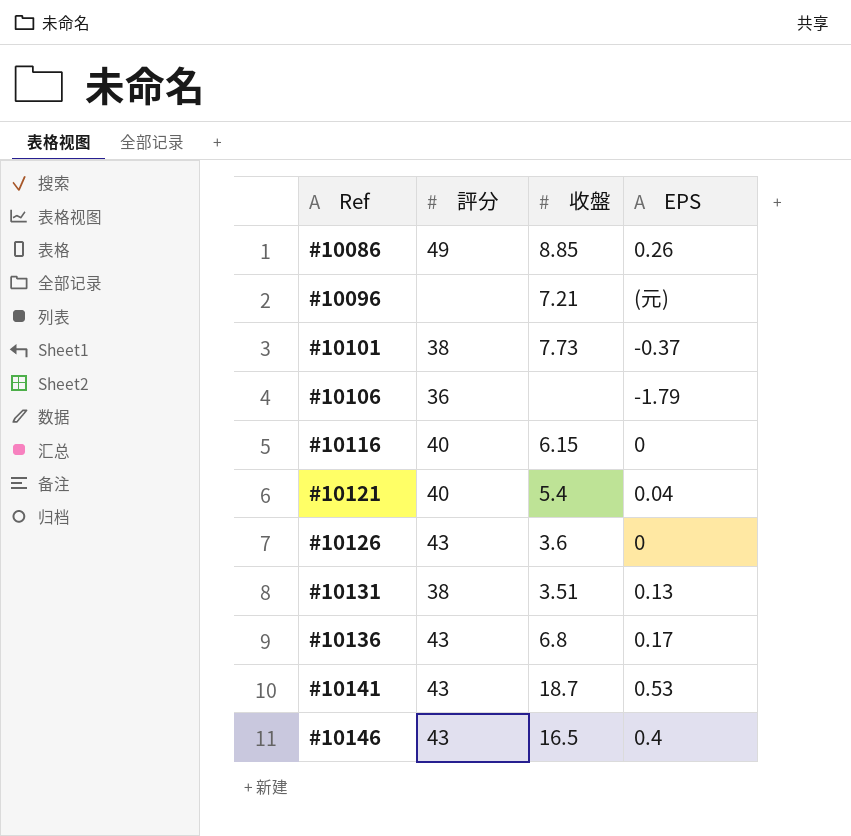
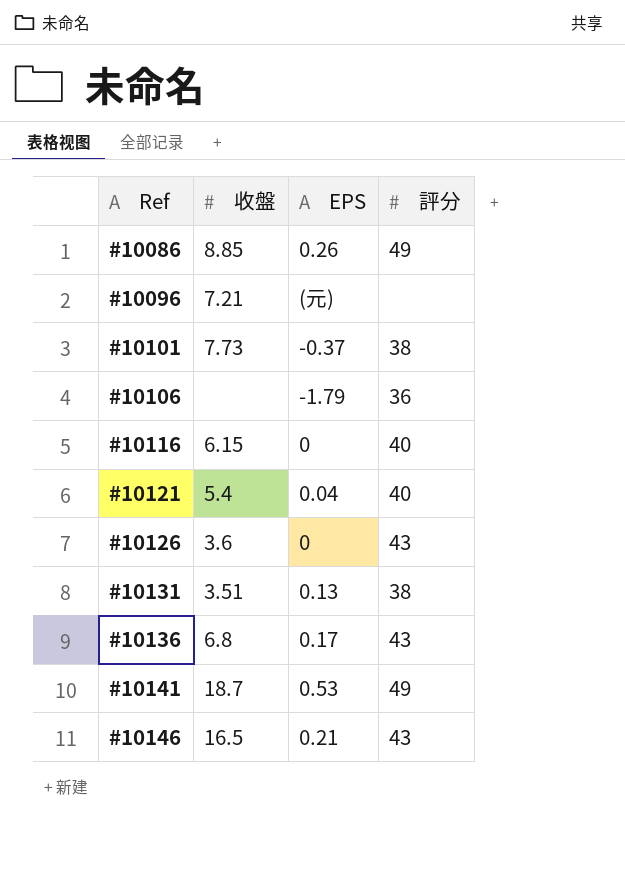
column 評分 | position: 2 -> 4
#10141 | 評分: 43 -> 49
#10146 | EPS: 0.4 -> 0.21

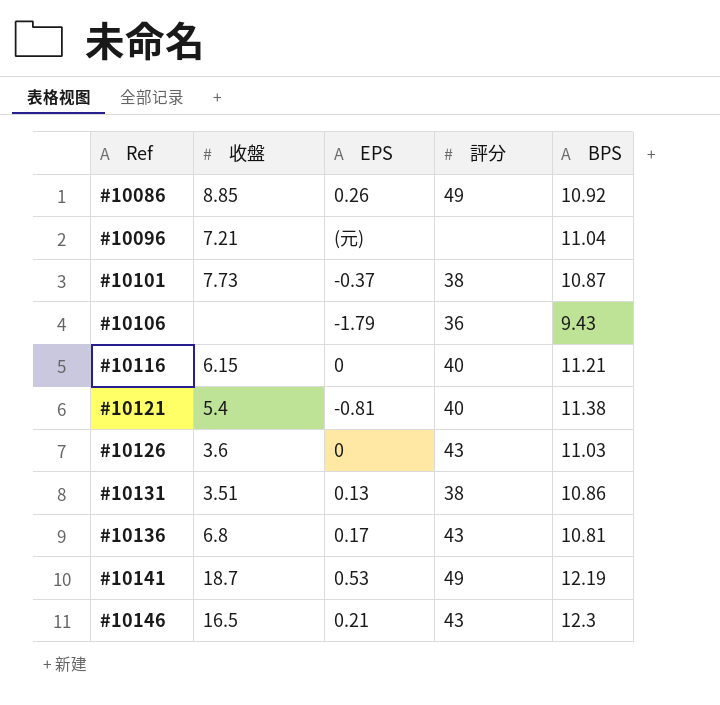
column BPS | position: none -> 5
#10121 | EPS: 0.04 -> -0.81

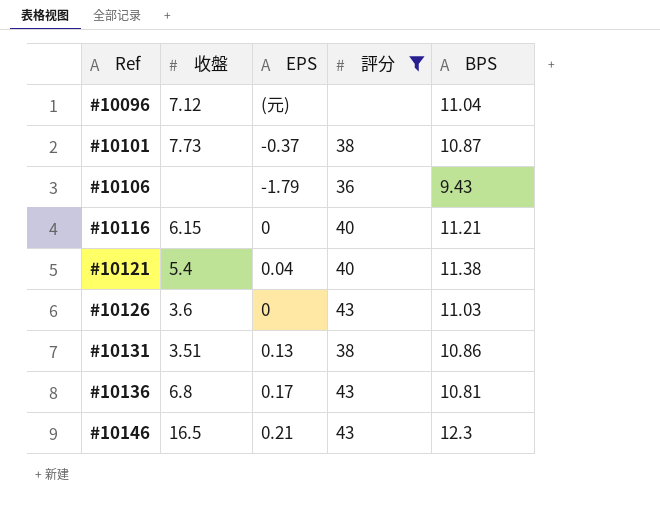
filter: none -> 評分 != 49
#10096 | 收盤: 7.21 -> 7.12
#10121 | EPS: -0.81 -> 0.04

